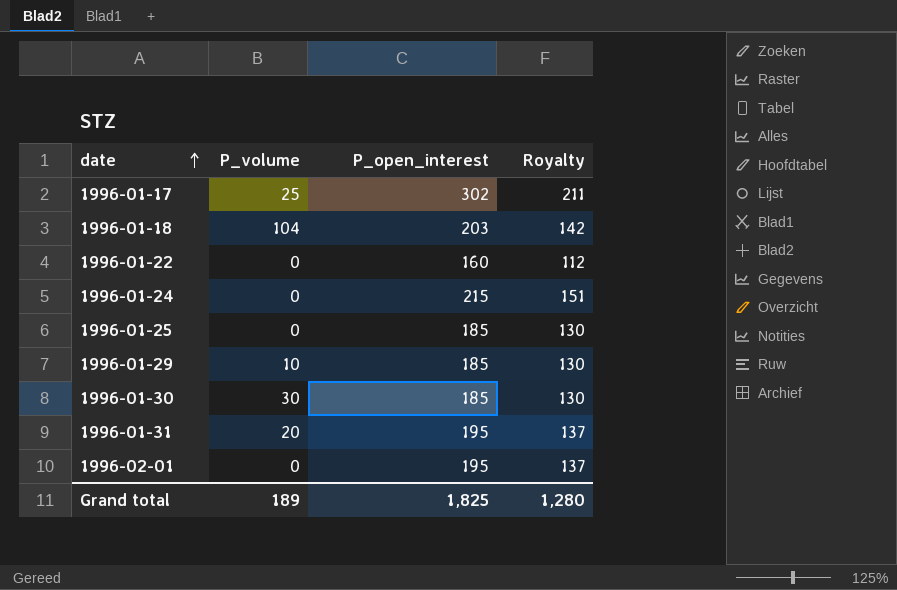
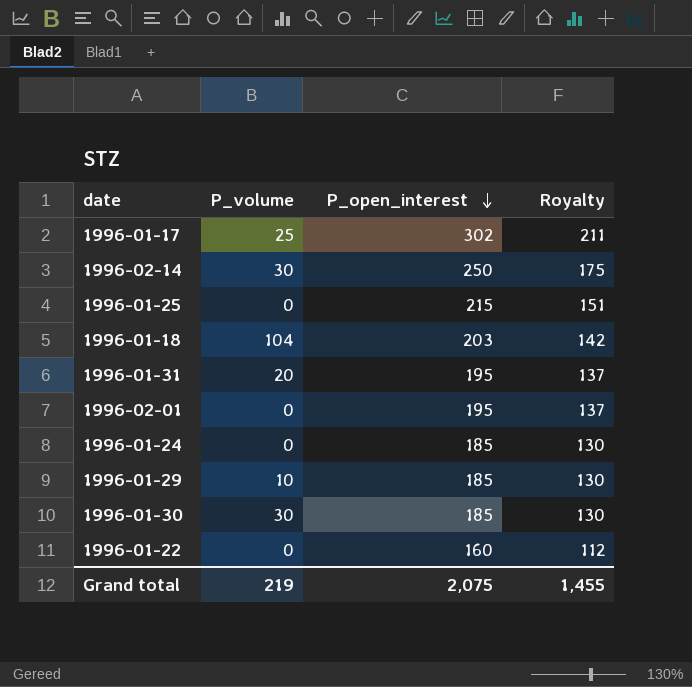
row order: date ascending -> P_open_interest descending
row 1996-02-14: none -> 30 | 250 | 175
1996-01-25 | P_open_interest: 185 -> 215
1996-01-25 | Royalty: 130 -> 151
1996-01-24 | P_open_interest: 215 -> 185
1996-01-24 | Royalty: 151 -> 130
Grand total | P_volume: 189 -> 219
Grand total | P_open_interest: 1,825 -> 2,075
Grand total | Royalty: 1,280 -> 1,455

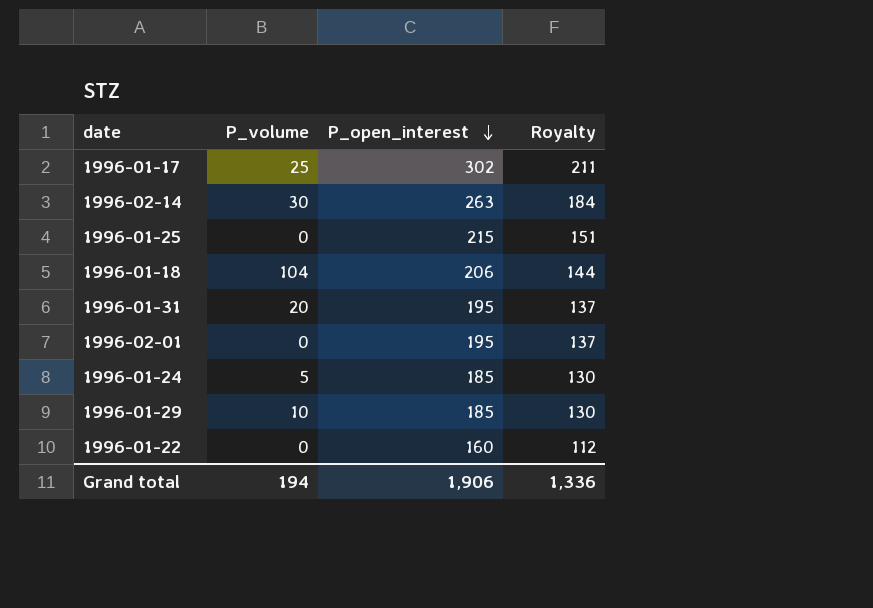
row 1996-01-30: 30 | 185 | 130 -> none
1996-02-14 | P_open_interest: 250 -> 263
1996-02-14 | Royalty: 175 -> 184
1996-01-18 | P_open_interest: 203 -> 206
1996-01-18 | Royalty: 142 -> 144
1996-01-24 | P_volume: 0 -> 5
Grand total | P_volume: 219 -> 194
Grand total | P_open_interest: 2,075 -> 1,906
Grand total | Royalty: 1,455 -> 1,336

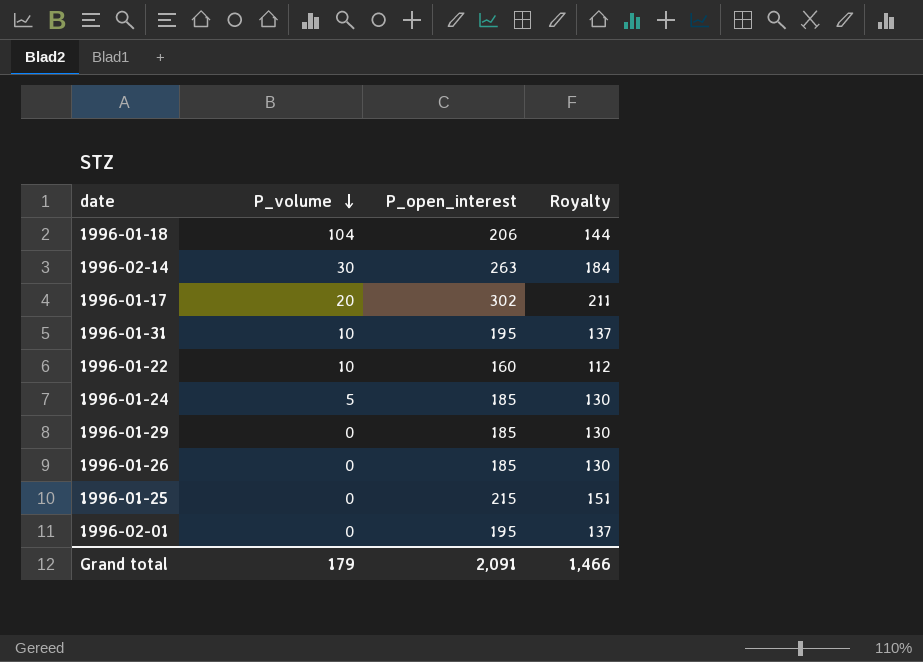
row order: P_open_interest descending -> P_volume descending
1996-01-17 | P_volume: 25 -> 20
1996-01-31 | P_volume: 20 -> 10
1996-01-22 | P_volume: 0 -> 10
1996-01-29 | P_volume: 10 -> 0
row 1996-01-26: none -> 0 | 185 | 130
Grand total | P_volume: 194 -> 179
Grand total | P_open_interest: 1,906 -> 2,091
Grand total | Royalty: 1,336 -> 1,466

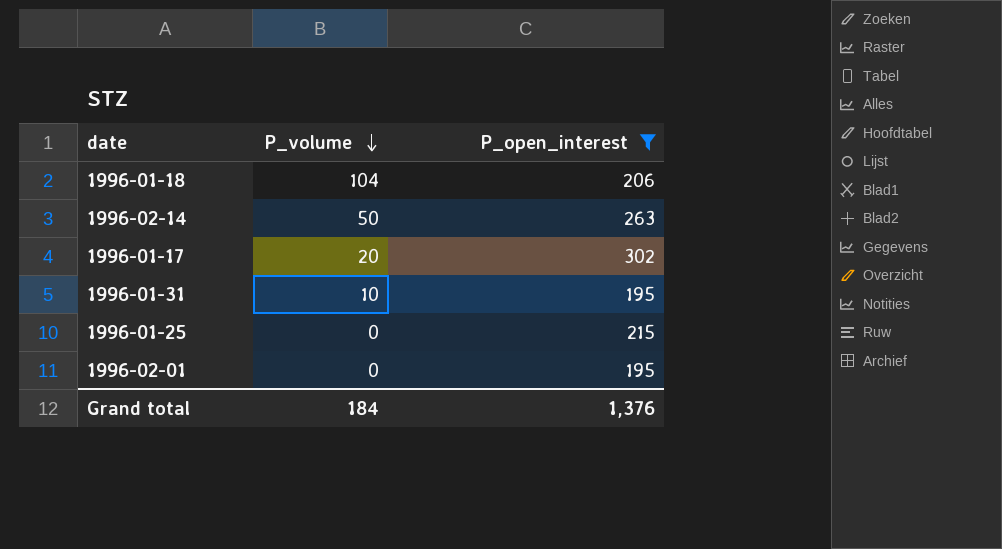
filter: none -> P_open_interest >= 195
column Royalty | formula: [P_open_interest] * 0.7 -> none
1996-02-14 | P_volume: 30 -> 50
Grand total | P_volume: 179 -> 184
Grand total | P_open_interest: 2,091 -> 1,376

